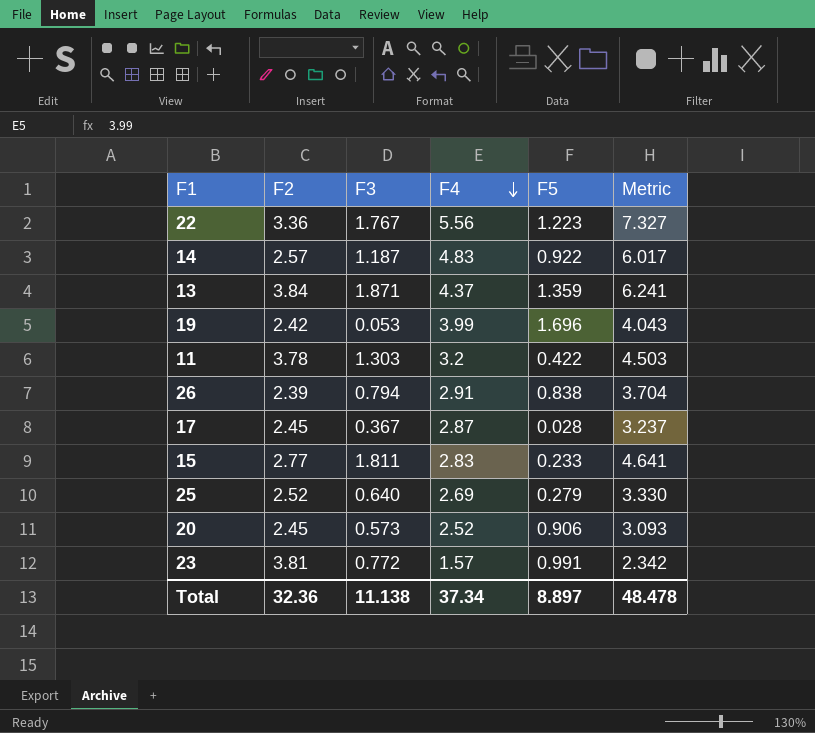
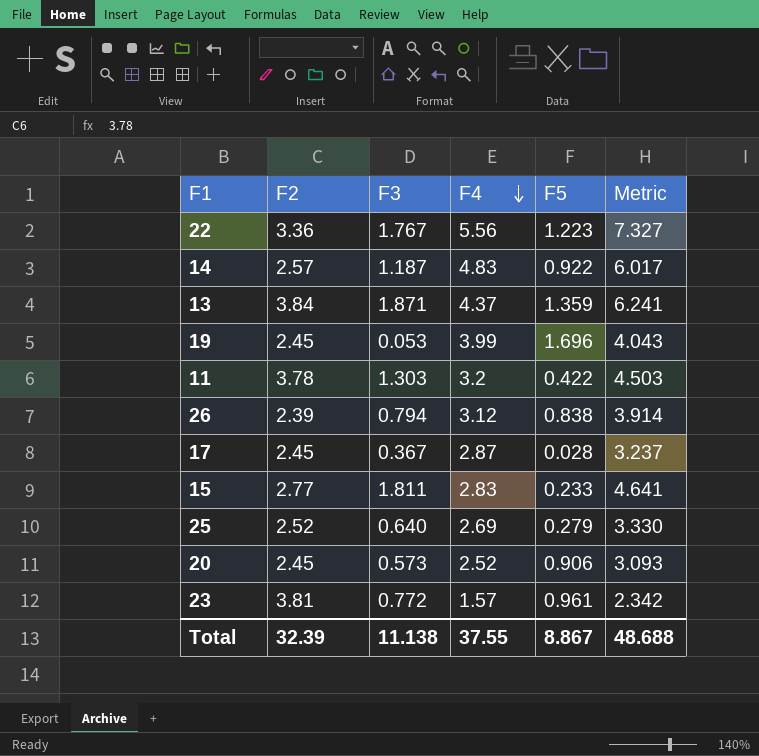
19 | F2: 2.42 -> 2.45
26 | F4: 2.91 -> 3.12
26 | Metric: 3.704 -> 3.914
23 | F5: 0.991 -> 0.961
Total | F2: 32.36 -> 32.39
Total | F4: 37.34 -> 37.55
Total | F5: 8.897 -> 8.867
Total | Metric: 48.478 -> 48.688

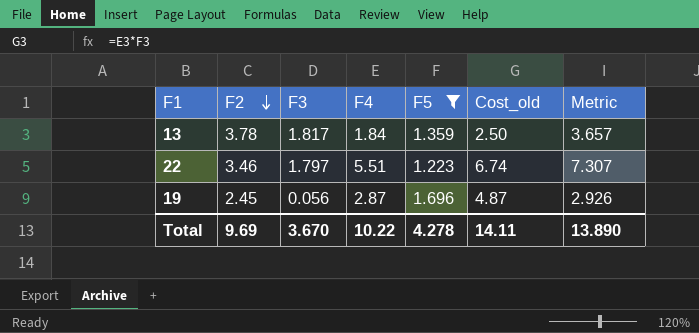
filter: none -> F5 >= 1.223
row order: F4 descending -> F2 descending
column Cost_old | formula: none -> [F4] * [F5]
13 | F2: 3.84 -> 3.78
13 | F3: 1.871 -> 1.817
13 | F4: 4.37 -> 1.84
13 | Metric: 6.241 -> 3.657
22 | F2: 3.36 -> 3.46
22 | F3: 1.767 -> 1.797
22 | F4: 5.56 -> 5.51
22 | Metric: 7.327 -> 7.307
19 | F3: 0.053 -> 0.056
19 | F4: 3.99 -> 2.87
19 | Metric: 4.043 -> 2.926
Total | F2: 32.39 -> 9.69
Total | F3: 11.138 -> 3.670
Total | F4: 37.55 -> 10.22
Total | F5: 8.867 -> 4.278
Total | Metric: 48.688 -> 13.890

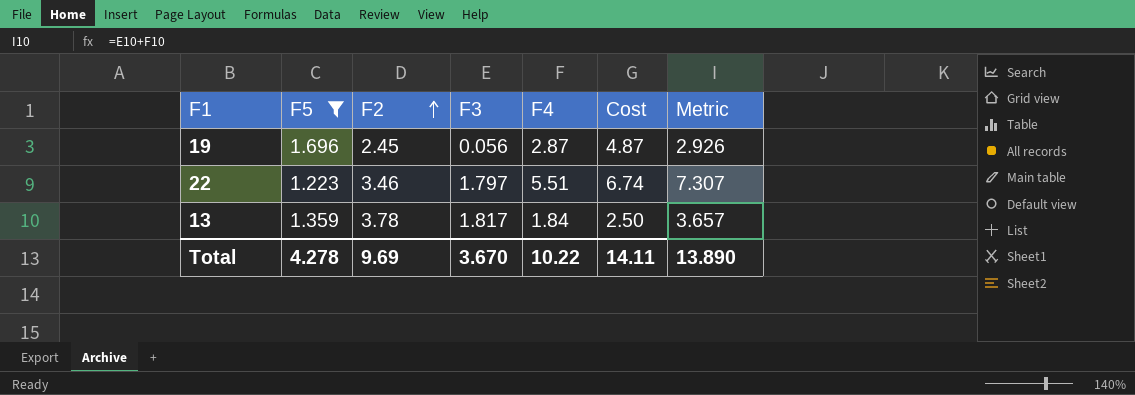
row order: F2 descending -> F2 ascending
column F5 | position: 5 -> 2
column name: Cost_old -> Cost

